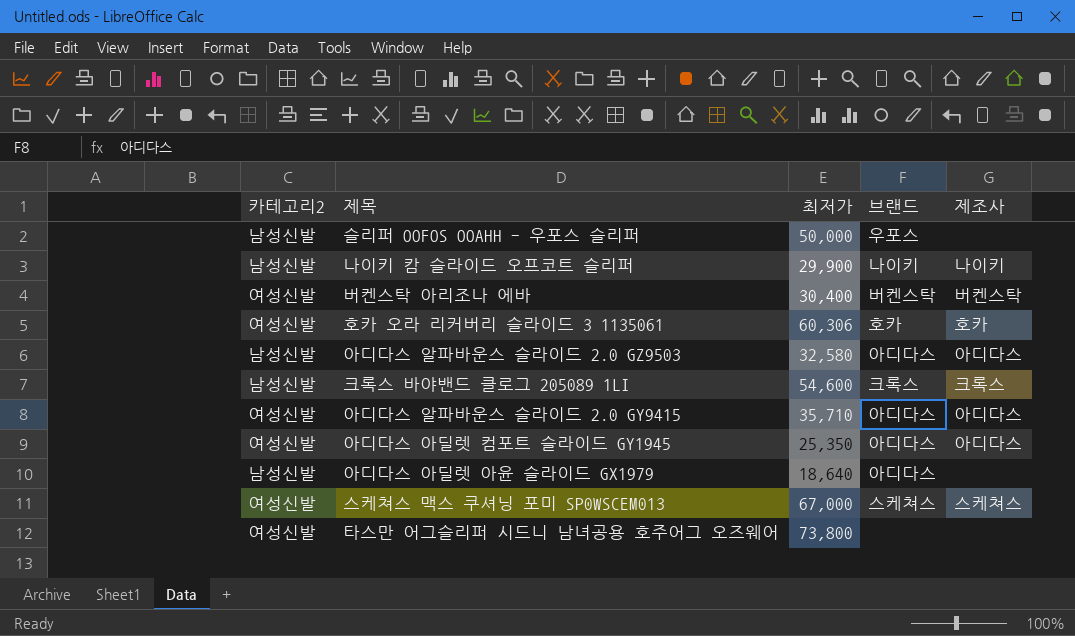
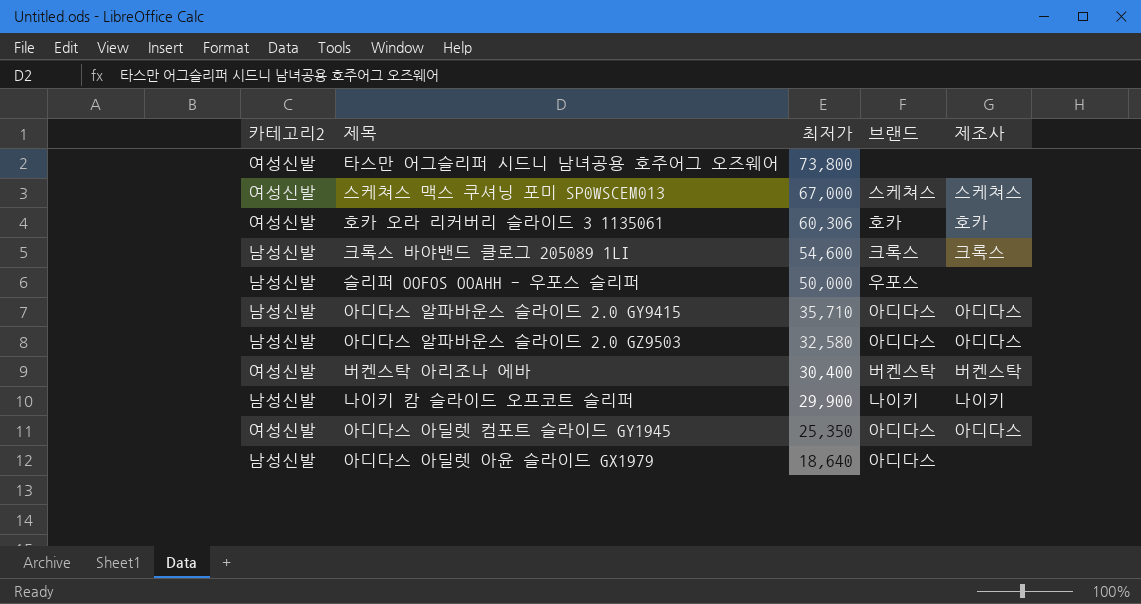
row order: none -> 최저가 descending
아디다스 알파바운스 슬라이드 2.0 GY9415 | 카테고리2: 여성신발 -> 남성신발

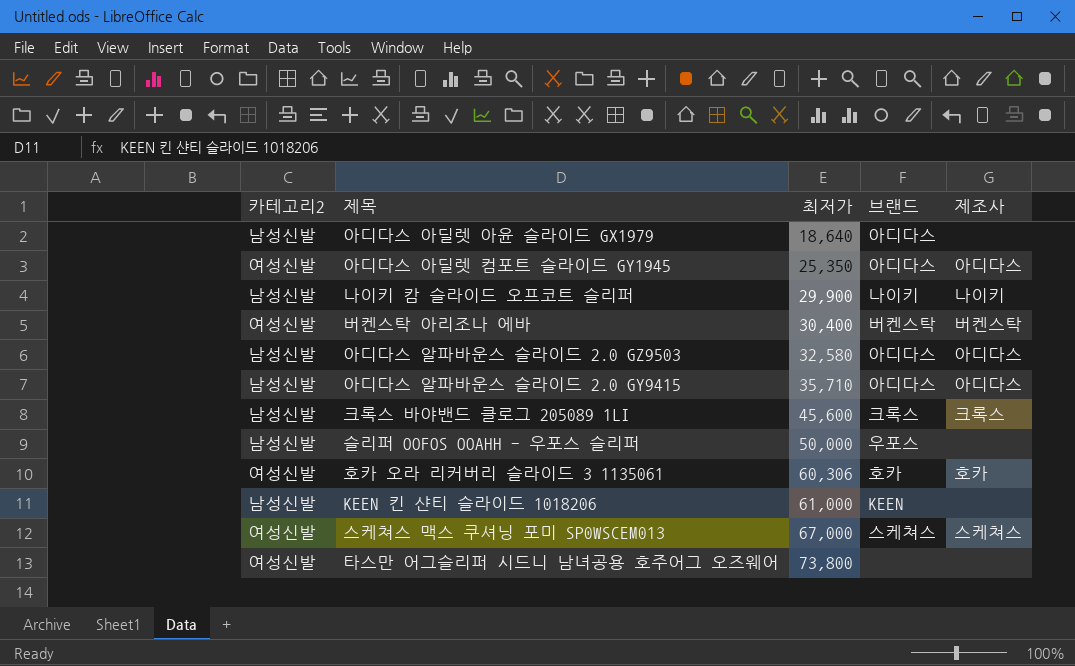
row order: 최저가 descending -> 최저가 ascending
크록스 바야밴드 클로그 205089 1LI | 최저가: 54,600 -> 45,600
row KEEN 킨 샨티 슬라이드 1018206: none -> 남성신발 | 61,000 | KEEN | none

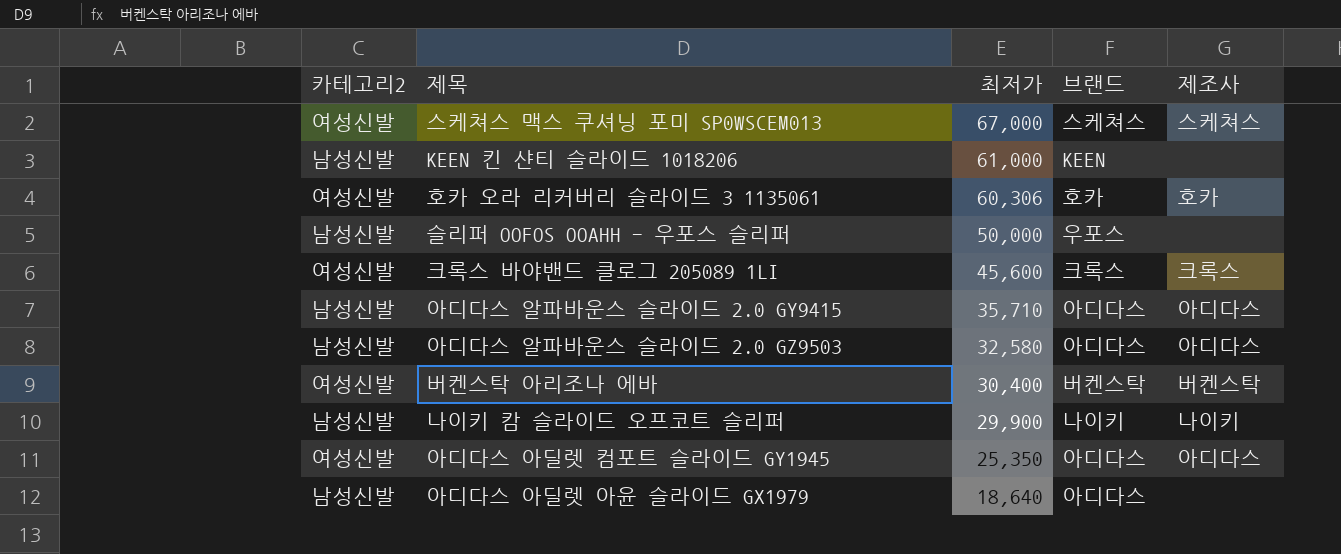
row order: 최저가 ascending -> 최저가 descending
row 타스만 어그슬리퍼 시드니 남녀공용 호주어그 오즈웨어: 여성신발 | 73,800 | none | none -> none
크록스 바야밴드 클로그 205089 1LI | 카테고리2: 남성신발 -> 여성신발

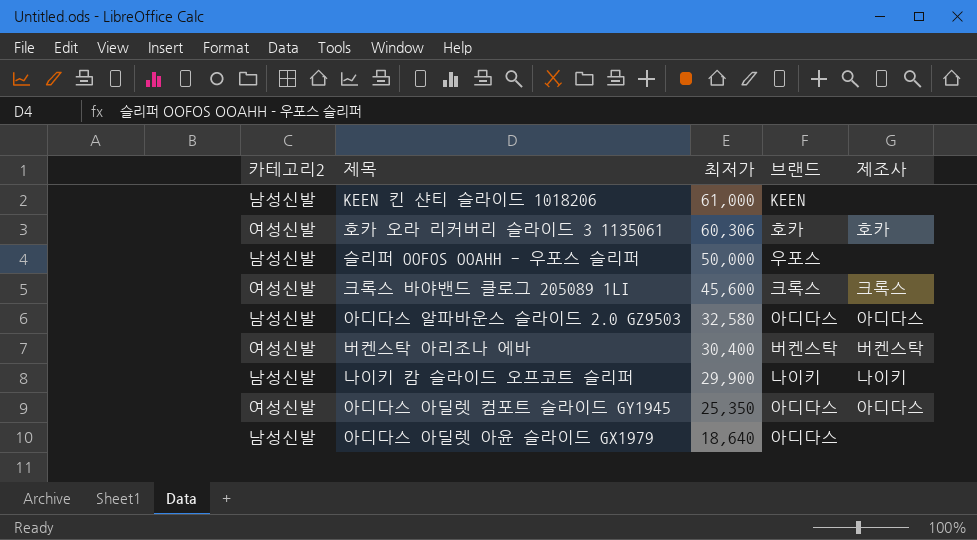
row 스케쳐스 맥스 쿠셔닝 포미 SP0WSCEM013: 여성신발 | 67,000 | 스케쳐스 | 스케쳐스 -> none
row 아디다스 알파바운스 슬라이드 2.0 GY9415: 남성신발 | 35,710 | 아디다스 | 아디다스 -> none

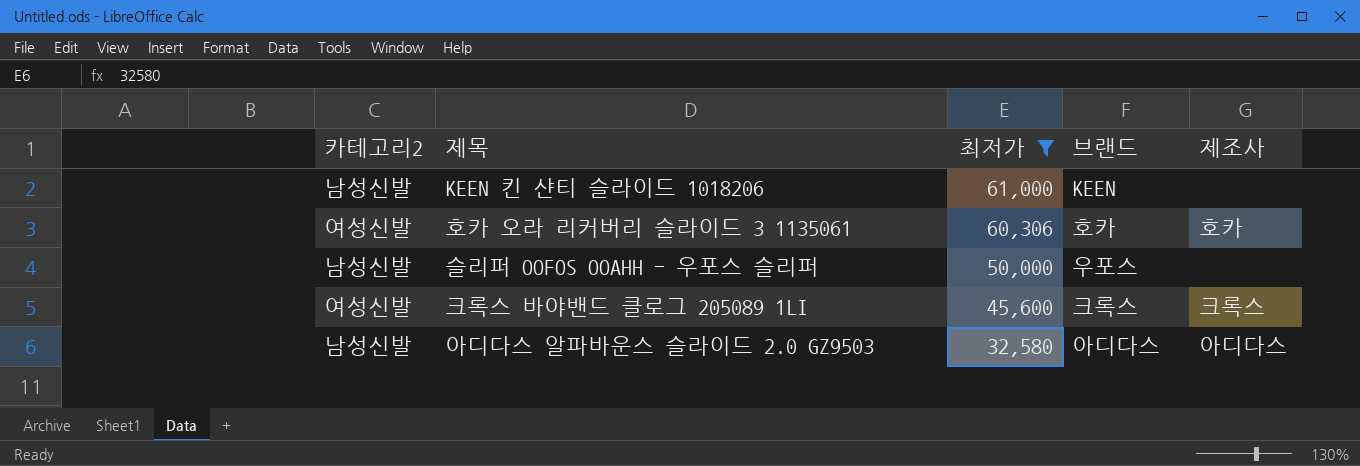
filter: none -> 최저가 >= 32,580

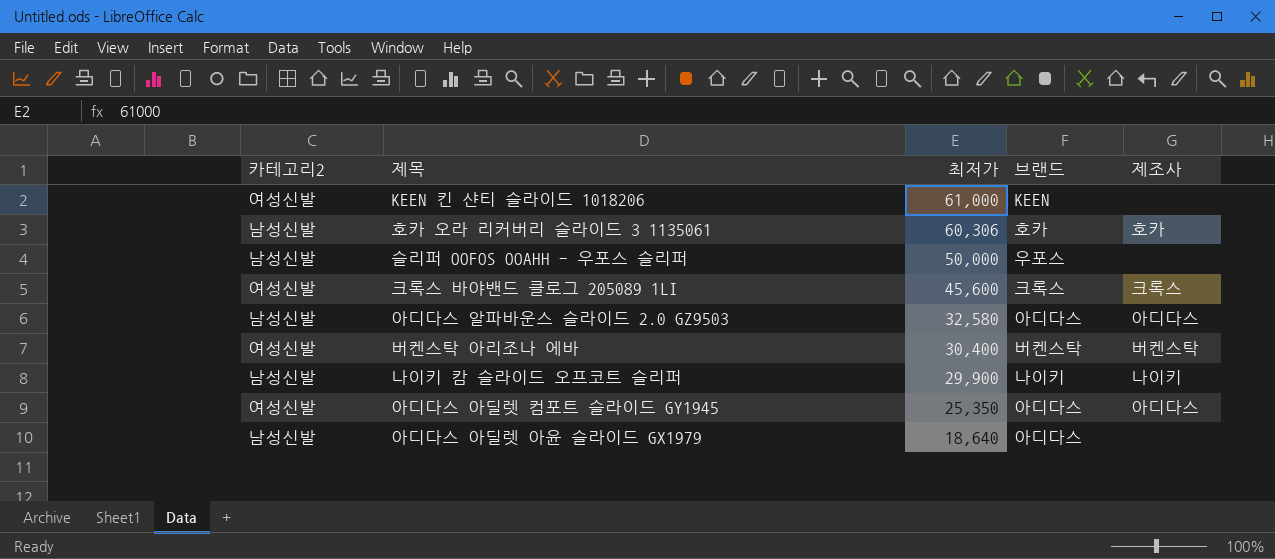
filter: 최저가 >= 32,580 -> none
KEEN 킨 샨티 슬라이드 1018206 | 카테고리2: 남성신발 -> 여성신발
호카 오라 리커버리 슬라이드 3 1135061 | 카테고리2: 여성신발 -> 남성신발

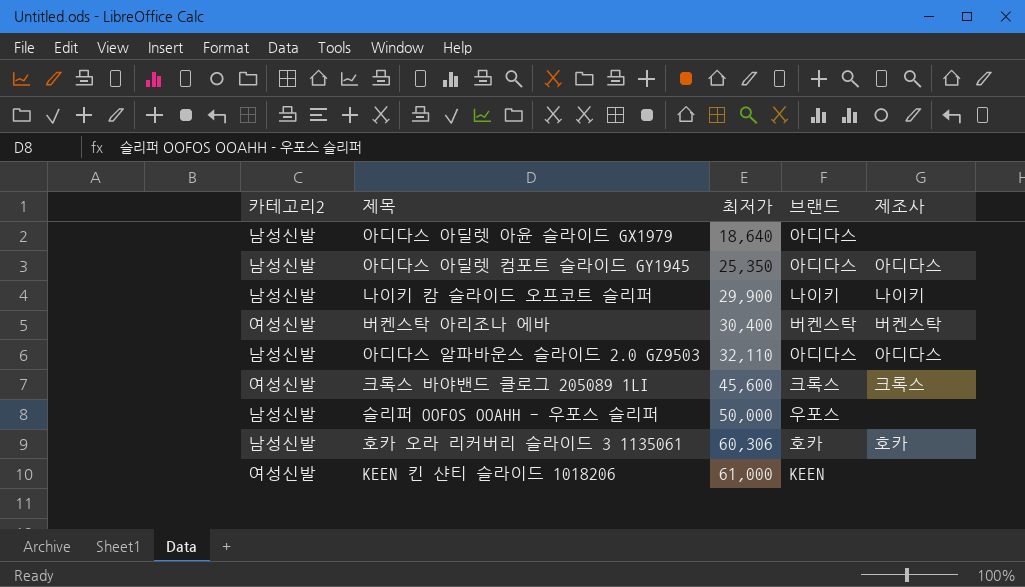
row order: 최저가 descending -> 최저가 ascending
아디다스 아딜렛 컴포트 슬라이드 GY1945 | 카테고리2: 여성신발 -> 남성신발
아디다스 알파바운스 슬라이드 2.0 GZ9503 | 최저가: 32,580 -> 32,110

